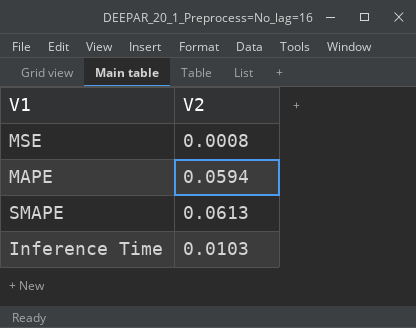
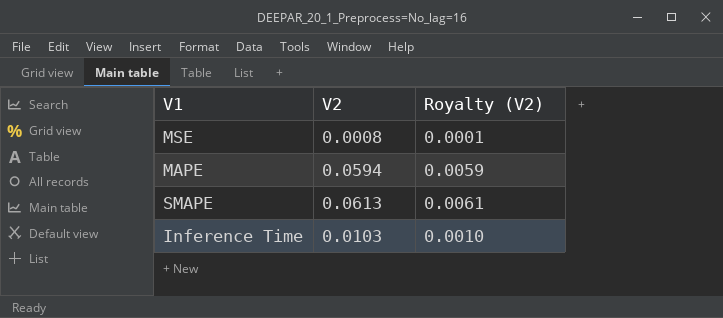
column Royalty (V2) | formula: none -> [V2] * 0.1

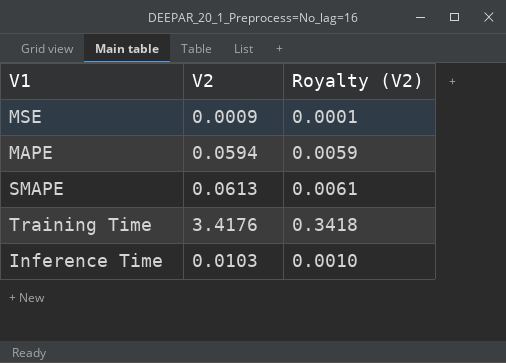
MSE | V2: 0.0008 -> 0.0009
row Training Time: none -> 3.4176 | 0.3418

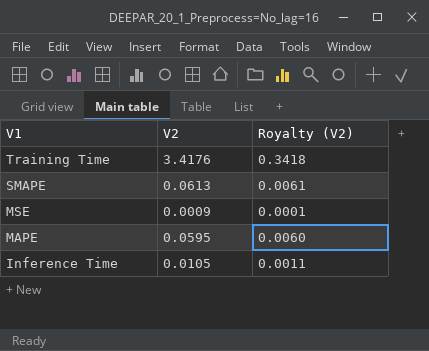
row order: none -> V1 descending
MAPE | V2: 0.0594 -> 0.0595
MAPE | Royalty (V2): 0.0059 -> 0.0060
Inference Time | V2: 0.0103 -> 0.0105
Inference Time | Royalty (V2): 0.0010 -> 0.0011

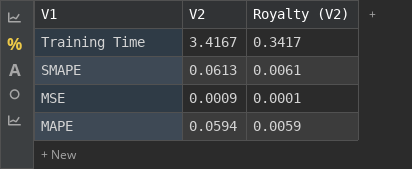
row Inference Time: 0.0105 | 0.0011 -> none
Training Time | V2: 3.4176 -> 3.4167
Training Time | Royalty (V2): 0.3418 -> 0.3417
MAPE | V2: 0.0595 -> 0.0594
MAPE | Royalty (V2): 0.0060 -> 0.0059

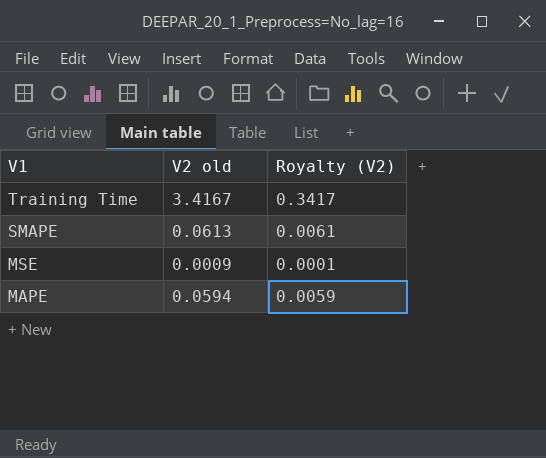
column name: V2 -> V2 old

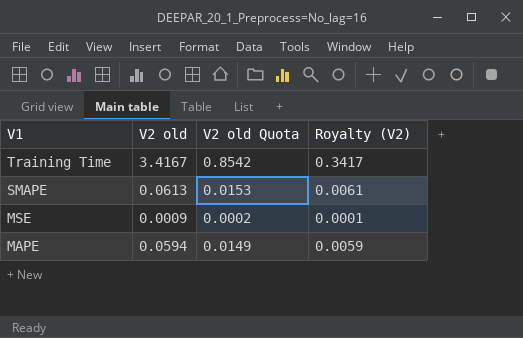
column V2 old Quota | formula: none -> [V2 old] * 0.25

